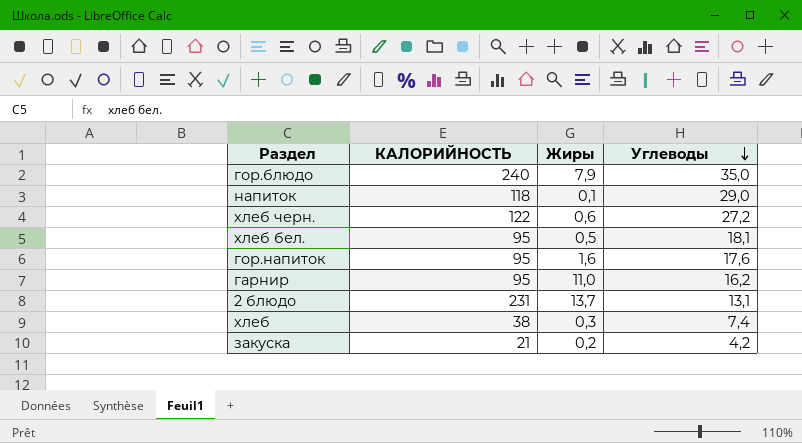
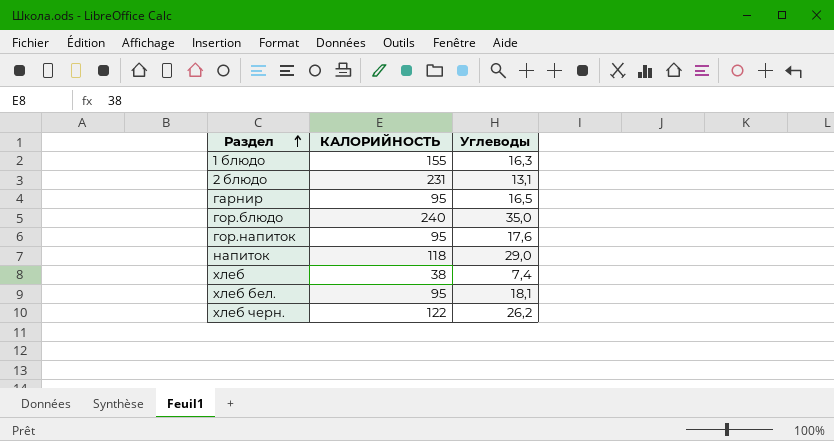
row order: Углеводы descending -> Раздел ascending
column Жиры | position: 3 -> none
row закуска: 21 | 0,2 | 4,2 -> none
row 1 блюдо: none -> 155 | 16,3
гарнир | Углеводы: 16,2 -> 16,5
хлеб черн. | Углеводы: 27,2 -> 26,2

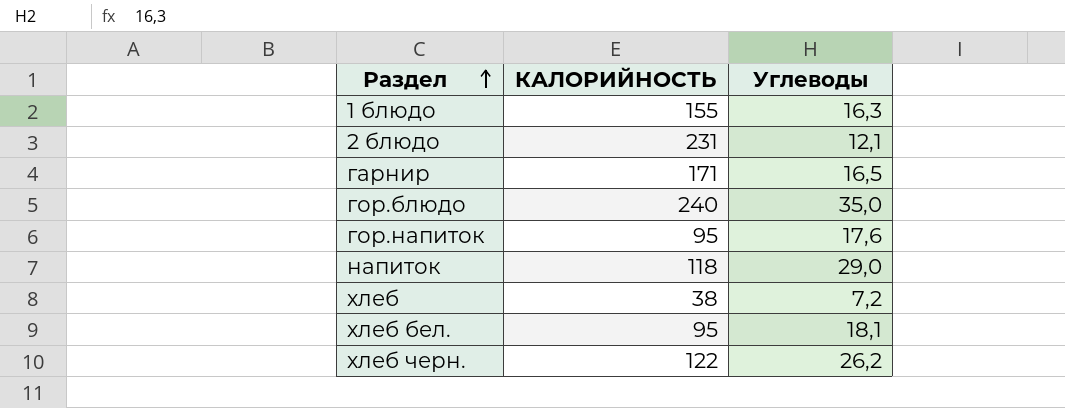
2 блюдо | Углеводы: 13,1 -> 12,1
гарнир | КАЛОРИЙНОСТЬ: 95 -> 171
хлеб | Углеводы: 7,4 -> 7,2

